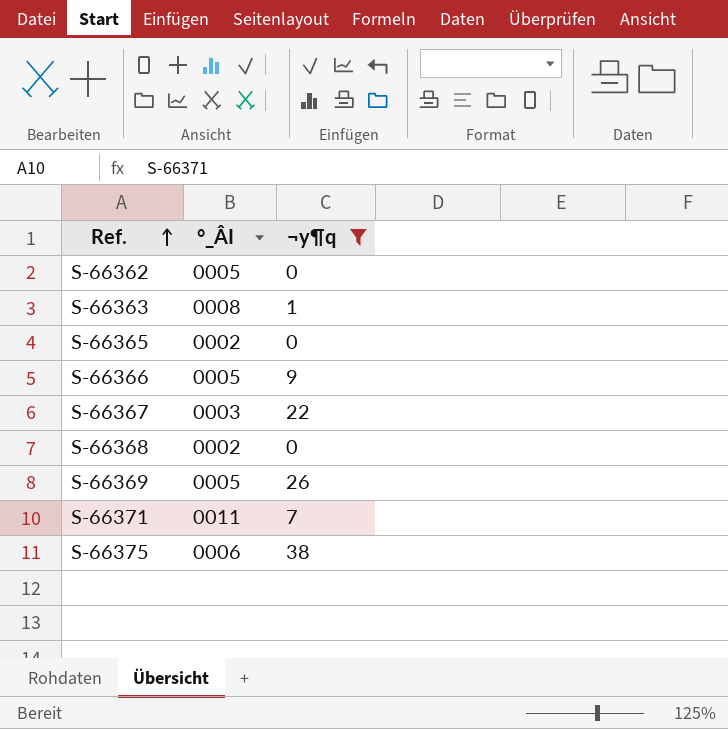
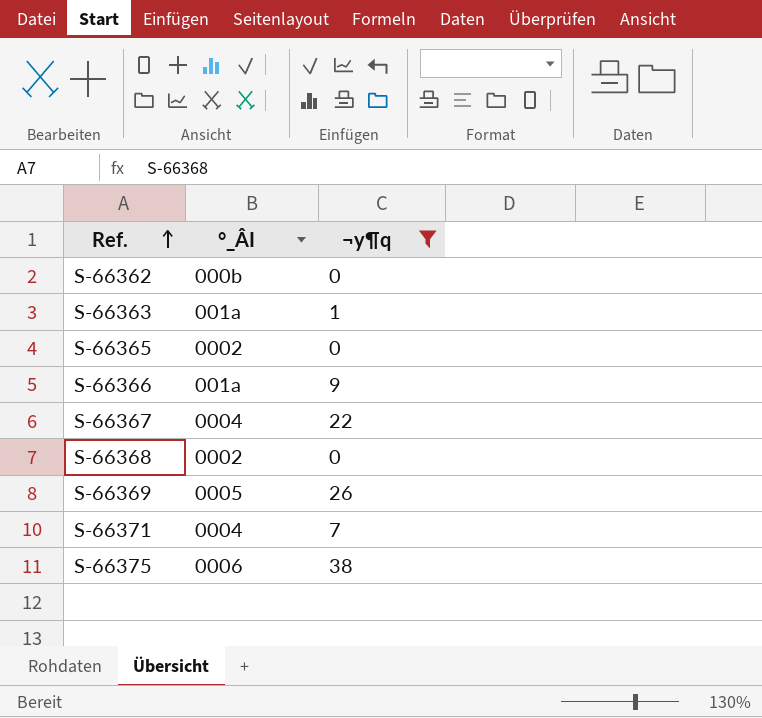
S-66362 | °_ÂI: 0005 -> 000b
S-66363 | °_ÂI: 0008 -> 001a
S-66366 | °_ÂI: 0005 -> 001a
S-66367 | °_ÂI: 0003 -> 0004
S-66371 | °_ÂI: 0011 -> 0004

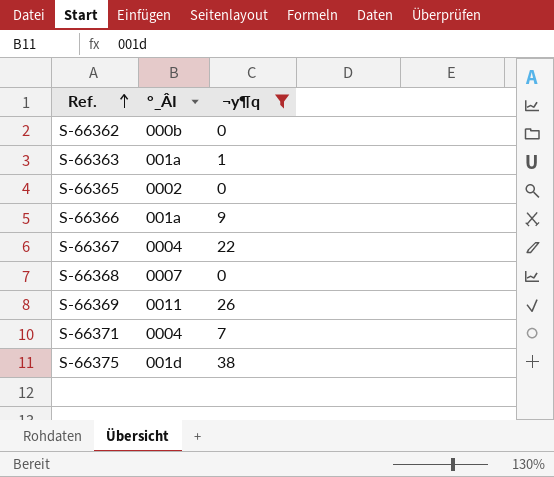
S-66368 | °_ÂI: 0002 -> 0007
S-66369 | °_ÂI: 0005 -> 0011
S-66375 | °_ÂI: 0006 -> 001d

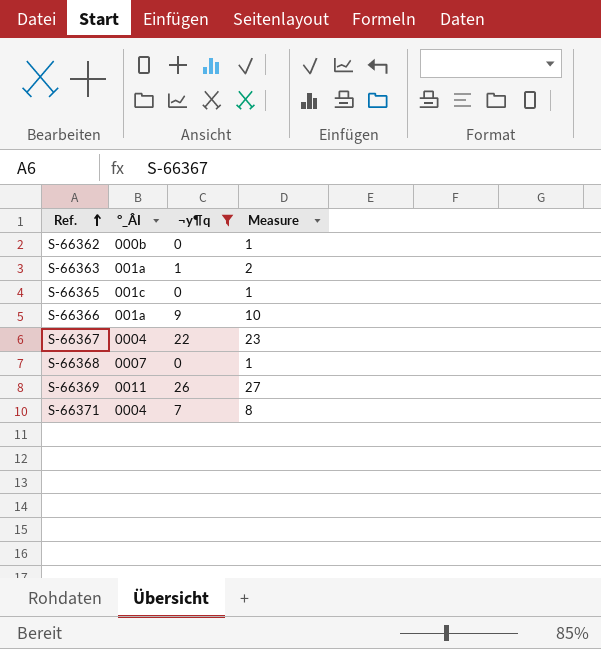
column Measure | formula: none -> [¬y¶q] + 1
row S-66375: 001d | 38 -> none
S-66365 | °_ÂI: 0002 -> 001c

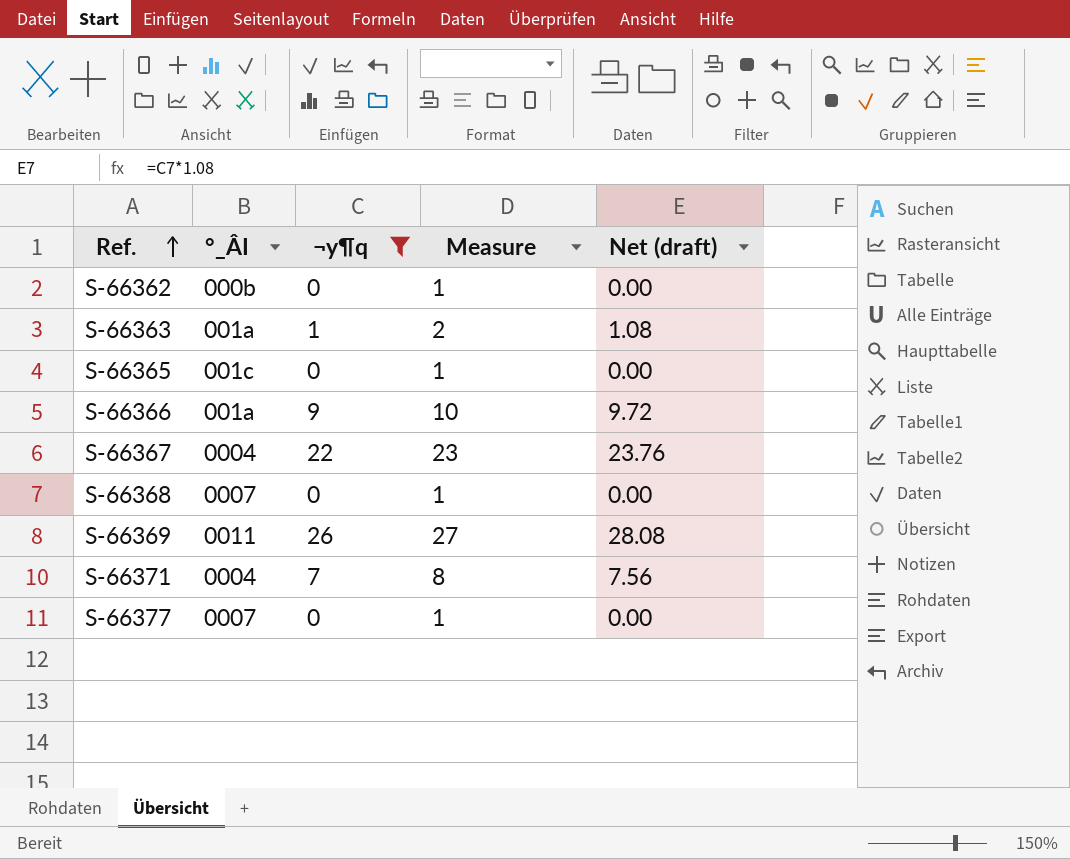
column Net (draft) | formula: none -> [¬y¶q] * 1.08
row S-66377: none -> 0007 | 0 | 1 | 0.00

